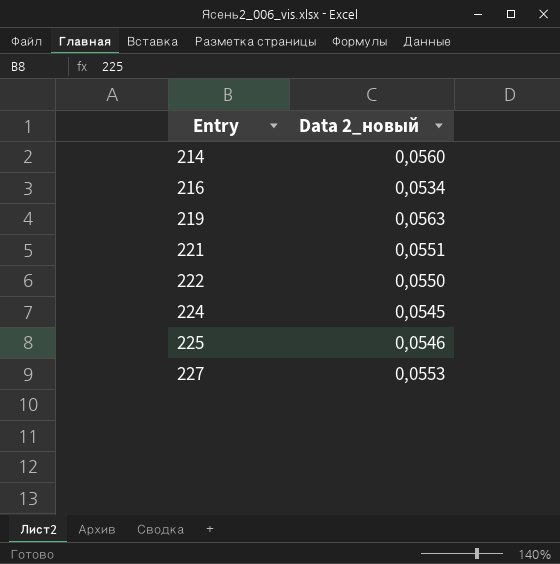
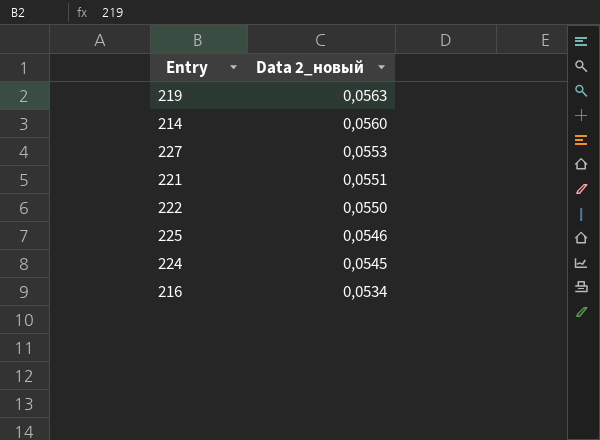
row order: Entry ascending -> Data 2_новый descending

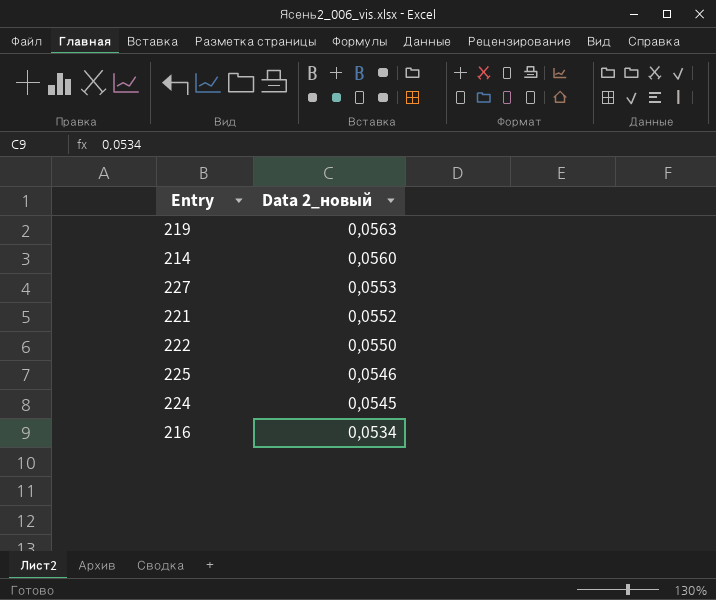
221 | Data 2_новый: 0,0551 -> 0,0552

